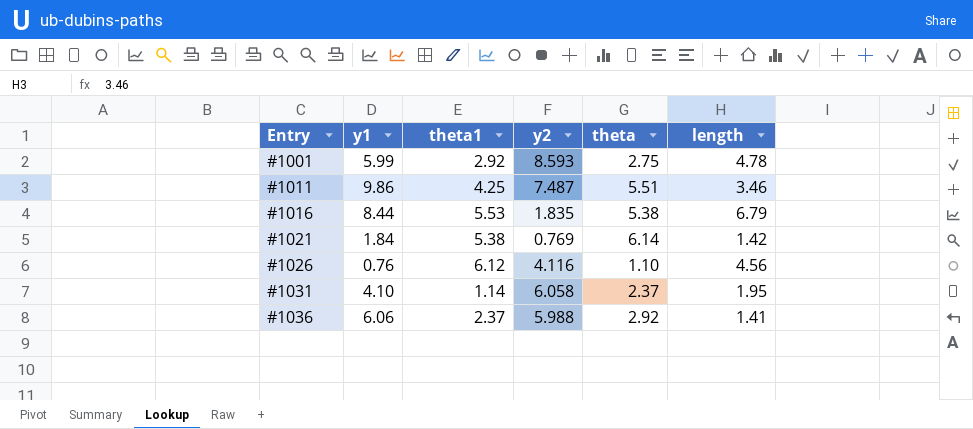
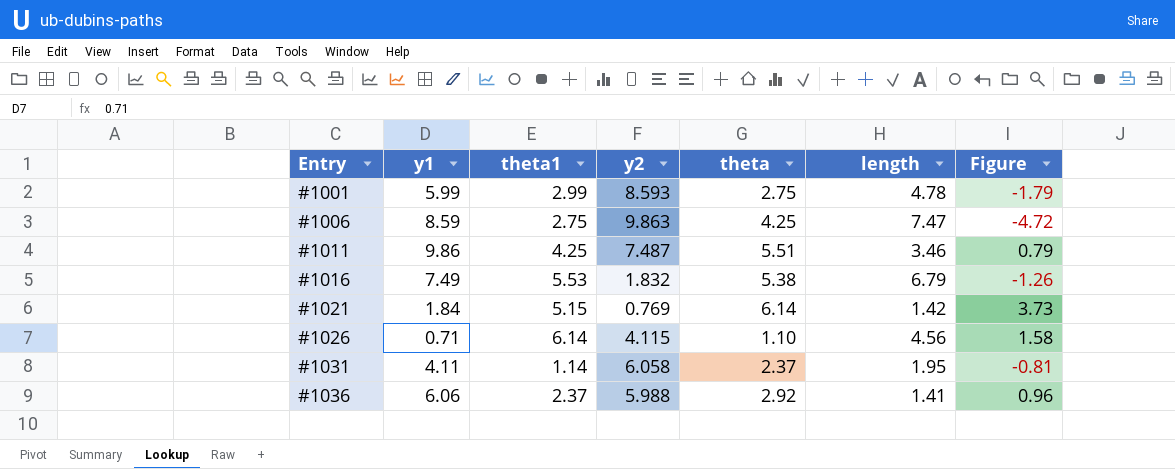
column Figure | formula: none -> [theta1] - [length]
#1001 | theta1: 2.92 -> 2.99
row #1006: none -> 8.59 | 2.75 | 9.863 | 4.25 | 7.47 | -4.72
#1016 | y1: 8.44 -> 7.49
#1016 | y2: 1.835 -> 1.832
#1021 | theta1: 5.38 -> 5.15
#1026 | y1: 0.76 -> 0.71
#1026 | theta1: 6.12 -> 6.14
#1026 | y2: 4.116 -> 4.115
#1031 | y1: 4.10 -> 4.11

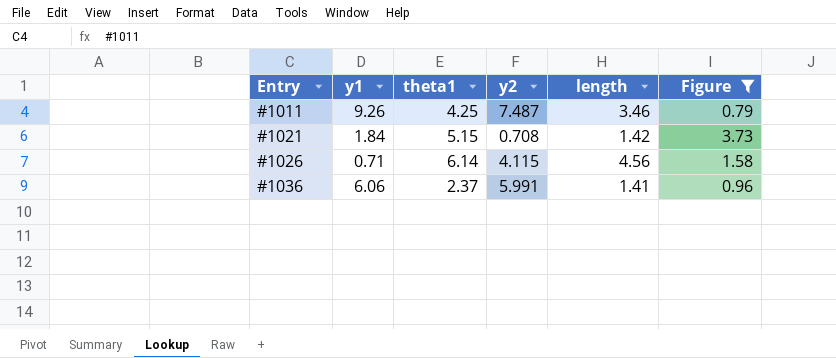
filter: none -> Figure >= 0.79
column theta | position: 5 -> none
#1011 | y1: 9.86 -> 9.26
#1021 | y2: 0.769 -> 0.708
#1036 | y2: 5.988 -> 5.991

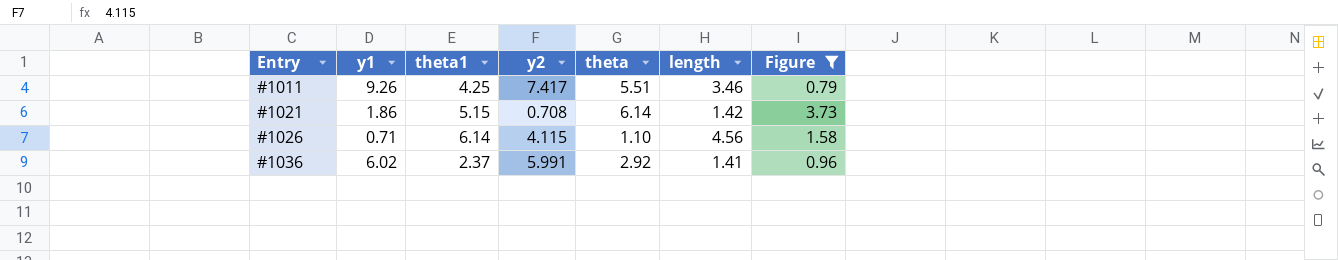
column theta | position: none -> 5
#1011 | y2: 7.487 -> 7.417
#1021 | y1: 1.84 -> 1.86
#1036 | y1: 6.06 -> 6.02

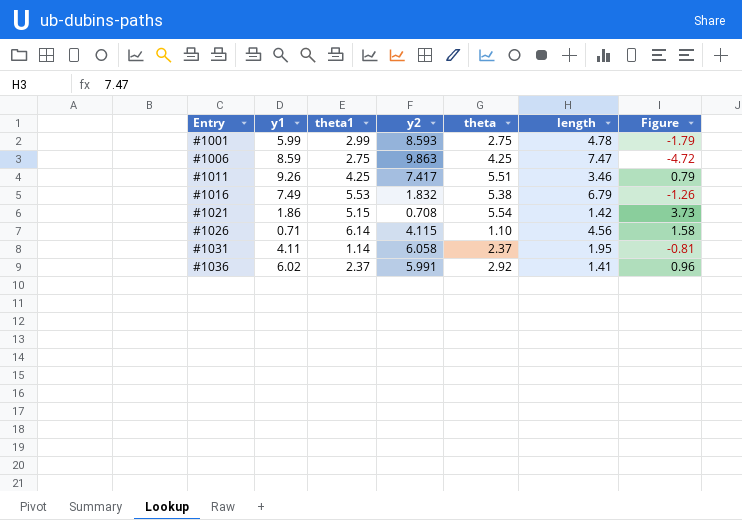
filter: Figure >= 0.79 -> none
#1021 | theta: 6.14 -> 5.54

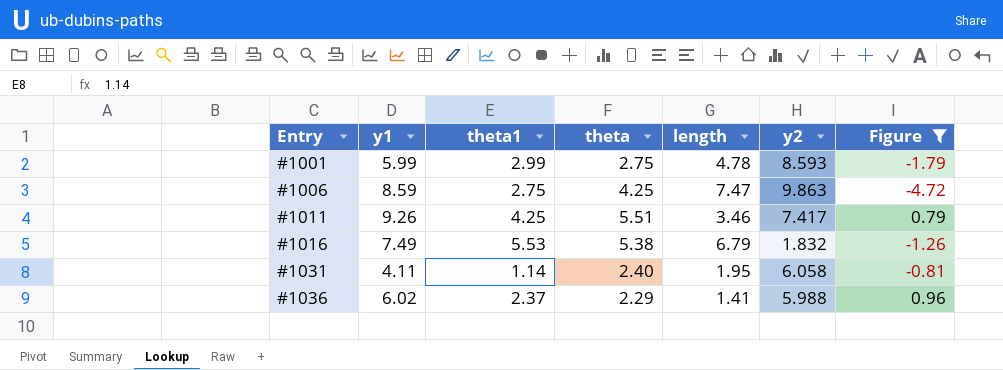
filter: none -> Figure <= 0.96
column y2 | position: 4 -> 6
#1031 | theta: 2.37 -> 2.40
#1036 | theta: 2.92 -> 2.29
#1036 | y2: 5.991 -> 5.988

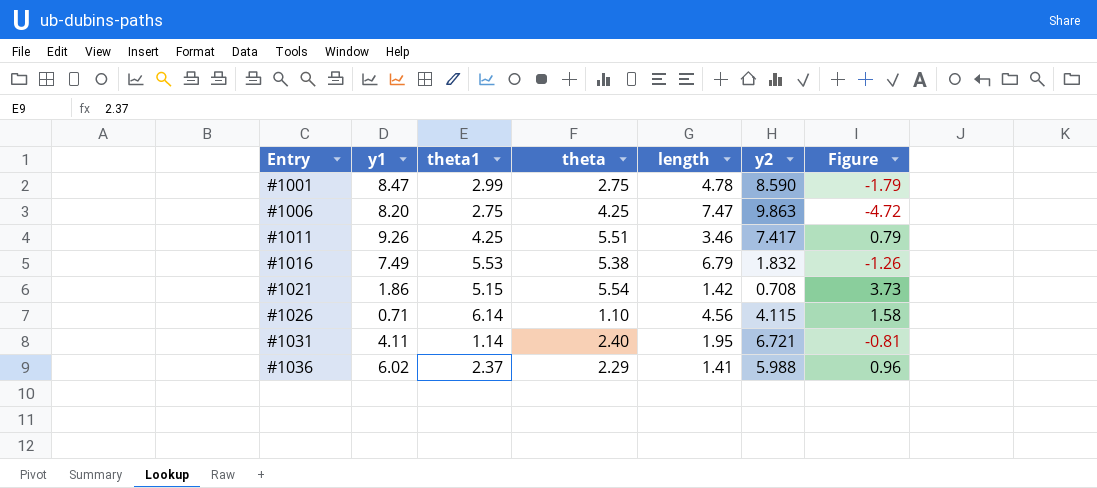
filter: Figure <= 0.96 -> none
#1001 | y1: 5.99 -> 8.47
#1001 | y2: 8.593 -> 8.590
#1006 | y1: 8.59 -> 8.20
#1031 | y2: 6.058 -> 6.721

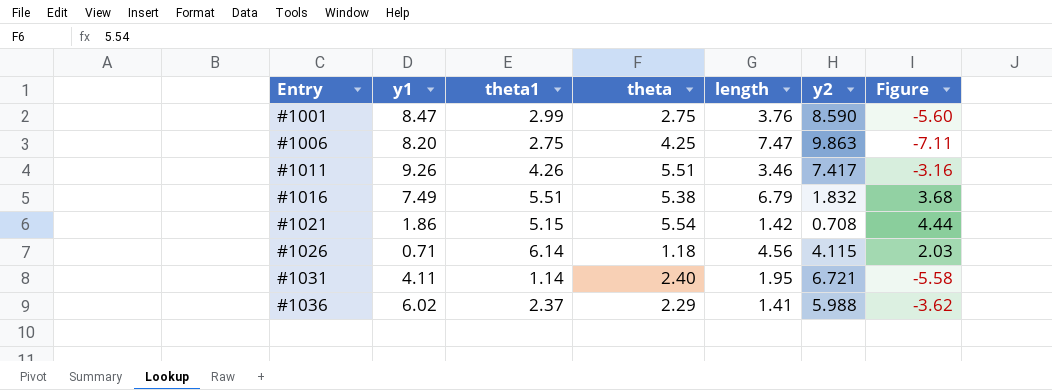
column Figure | formula: [theta1] - [length] -> [theta1] - [y2]
#1001 | length: 4.78 -> 3.76
#1011 | theta1: 4.25 -> 4.26
#1016 | theta1: 5.53 -> 5.51
#1026 | theta: 1.10 -> 1.18

